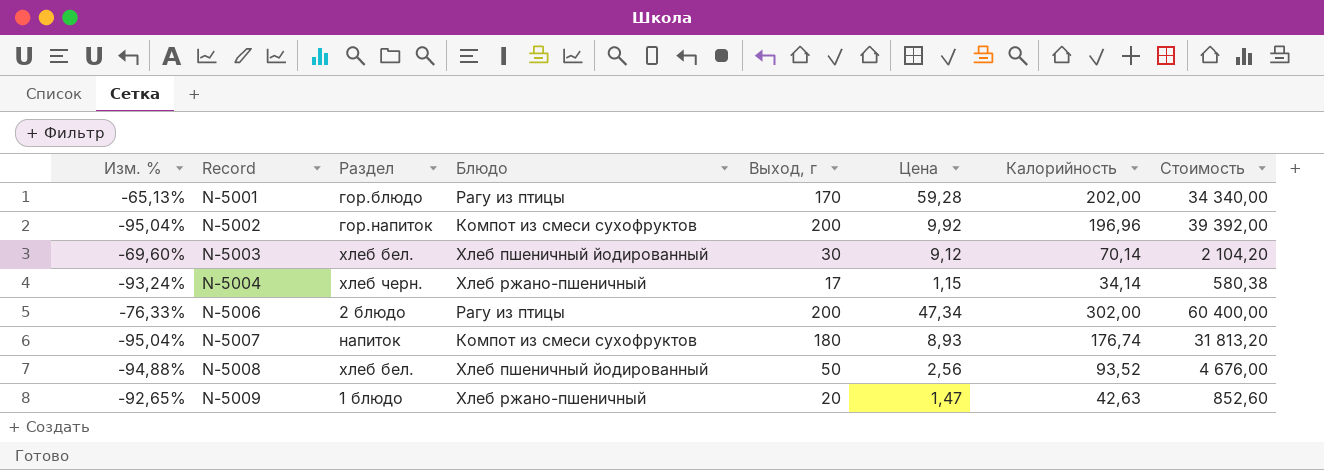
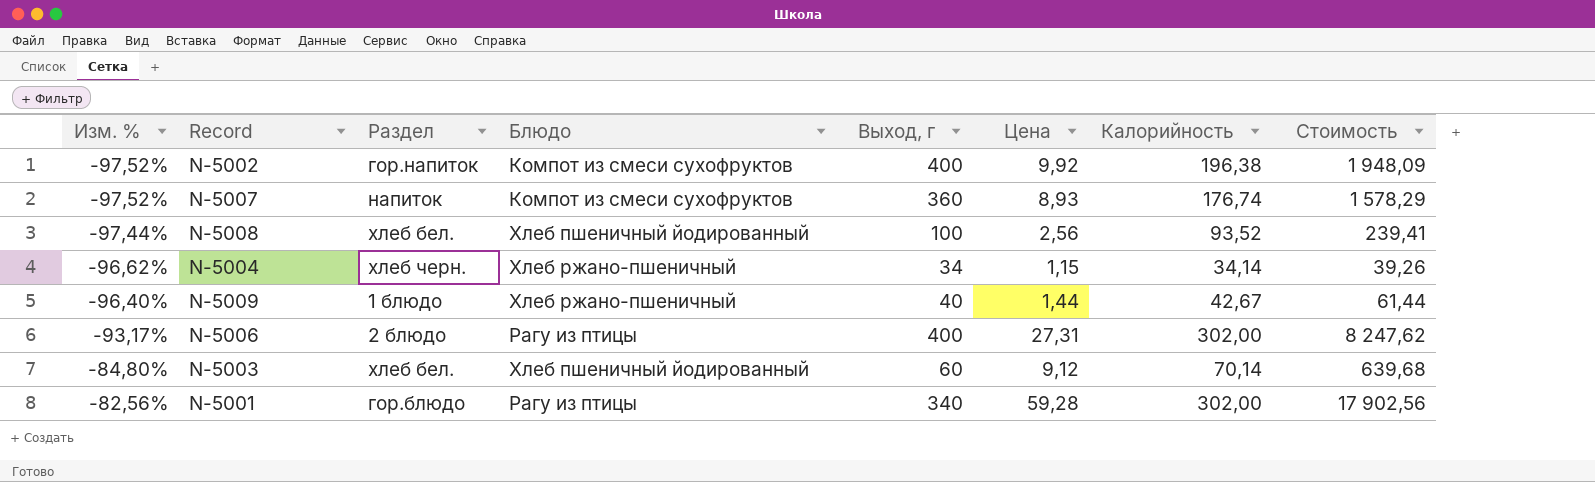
row order: Record ascending -> Изм. % ascending
column Стоимость | formula: [Выход, г] * [Калорийность] -> [Цена] * [Калорийность]
N-5002 | Изм. %: -95,04% -> -97,52%
N-5002 | Выход, г: 200 -> 400
N-5002 | Калорийность: 196,96 -> 196,38
N-5007 | Изм. %: -95,04% -> -97,52%
N-5007 | Выход, г: 180 -> 360
N-5008 | Изм. %: -94,88% -> -97,44%
N-5008 | Выход, г: 50 -> 100
N-5004 | Изм. %: -93,24% -> -96,62%
N-5004 | Выход, г: 17 -> 34
N-5009 | Изм. %: -92,65% -> -96,40%
N-5009 | Выход, г: 20 -> 40
N-5009 | Цена: 1,47 -> 1,44
N-5009 | Калорийность: 42,63 -> 42,67
N-5006 | Изм. %: -76,33% -> -93,17%
N-5006 | Выход, г: 200 -> 400
N-5006 | Цена: 47,34 -> 27,31
N-5003 | Изм. %: -69,60% -> -84,80%
N-5003 | Выход, г: 30 -> 60
N-5001 | Изм. %: -65,13% -> -82,56%
N-5001 | Выход, г: 170 -> 340
N-5001 | Калорийность: 202,00 -> 302,00

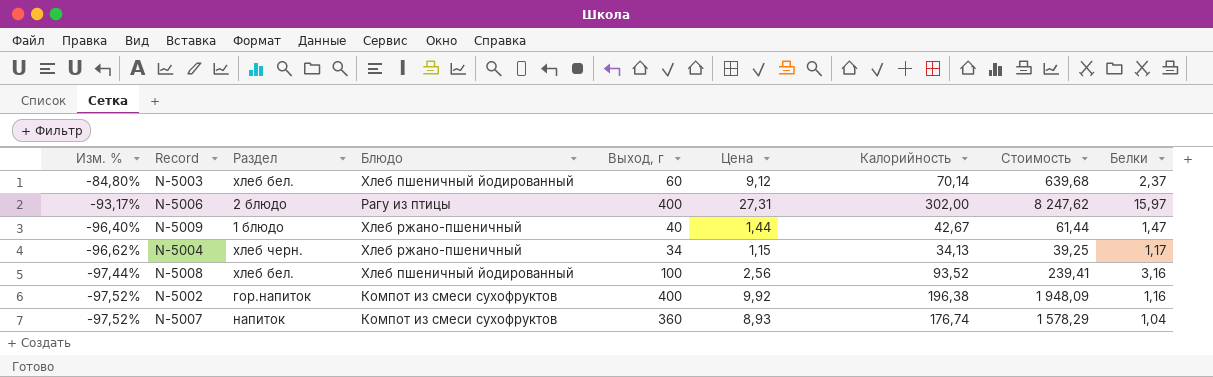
row order: Изм. % ascending -> Изм. % descending
column Белки | position: none -> 9
row N-5001: -82,56% | гор.блюдо | Рагу из птицы | 340 | 59,28 | 302,00 | 17 902,56 -> none
N-5004 | Калорийность: 34,14 -> 34,13
N-5004 | Стоимость: 39,26 -> 39,25

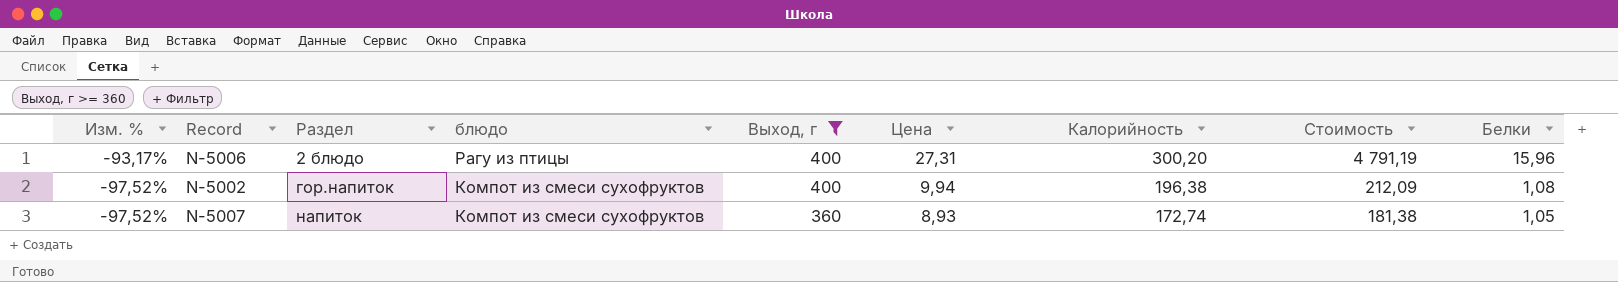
filter: none -> Выход, г >= 360
column name: Блюдо -> блюдо
column Стоимость | formula: [Цена] * [Калорийность] -> [Калорийность] * [Белки]
N-5006 | Калорийность: 302,00 -> 300,20
N-5006 | Белки: 15,97 -> 15,96
N-5002 | Цена: 9,92 -> 9,94
N-5002 | Белки: 1,16 -> 1,08
N-5007 | Калорийность: 176,74 -> 172,74
N-5007 | Белки: 1,04 -> 1,05

